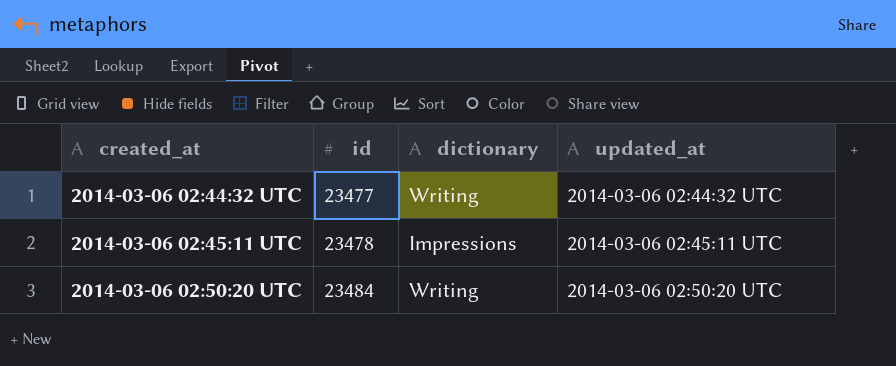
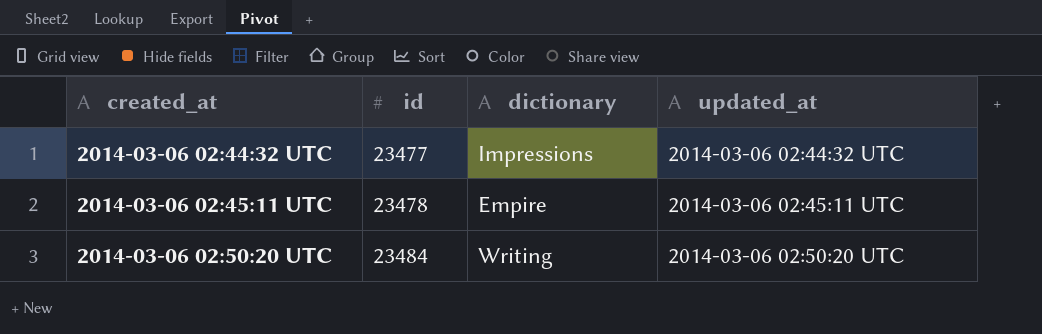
2014-03-06 02:44:32 UTC | dictionary: Writing -> Impressions
2014-03-06 02:45:11 UTC | dictionary: Impressions -> Empire

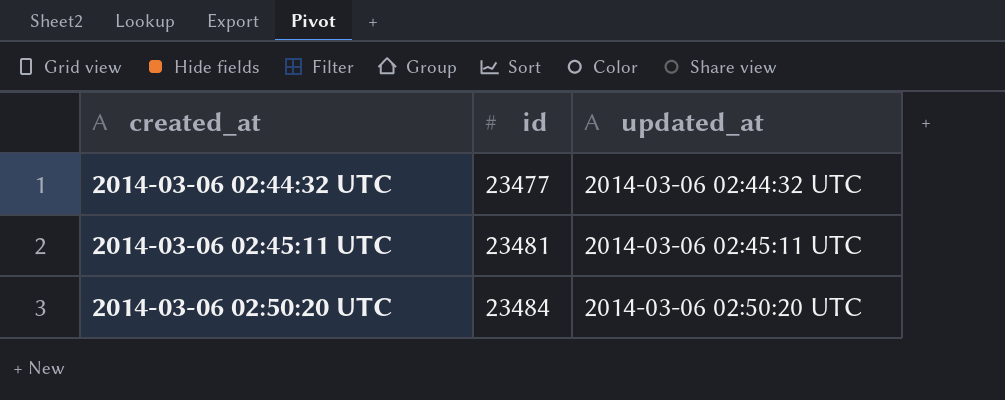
column dictionary | position: 3 -> none
2014-03-06 02:45:11 UTC | id: 23478 -> 23481

